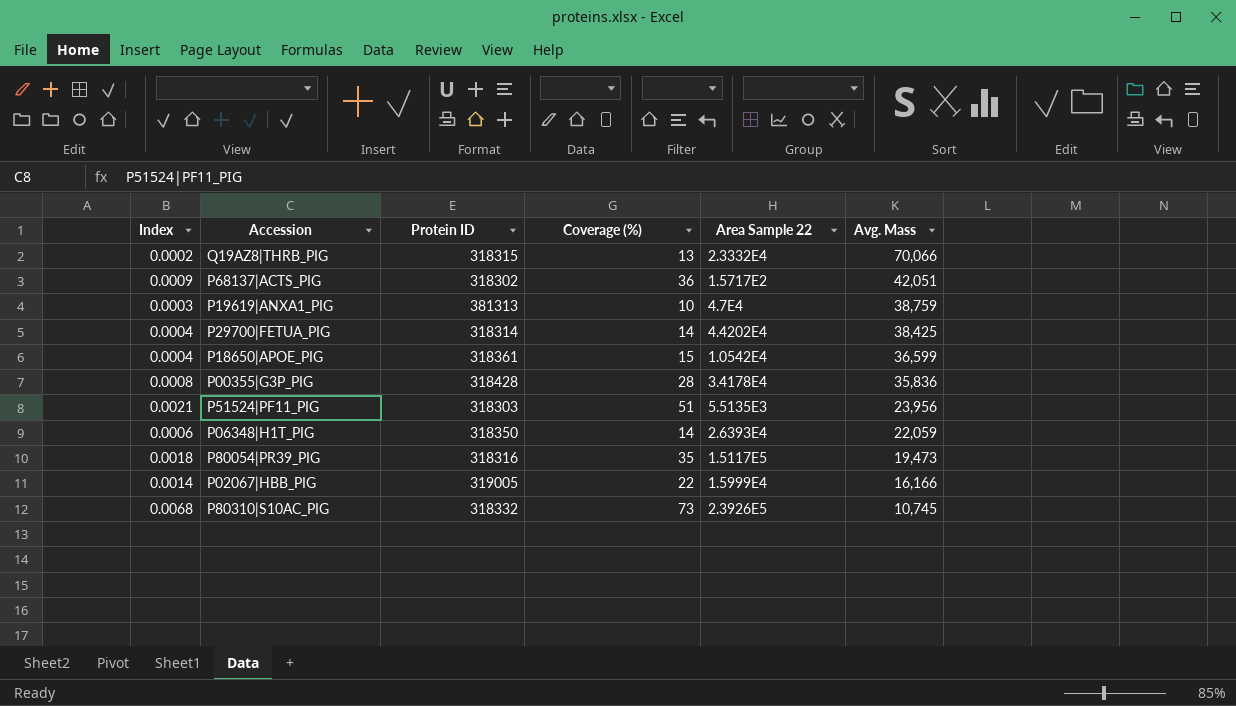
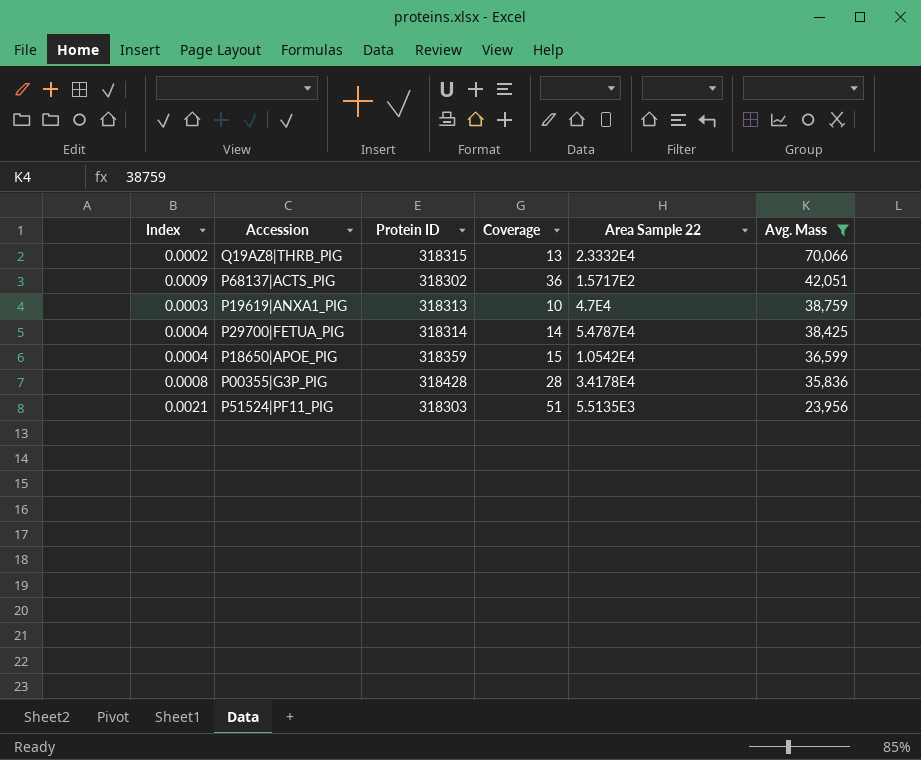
filter: none -> Avg. Mass >= 23,956
column name: Coverage (%) -> Coverage
P19619|ANXA1_PIG | Protein ID: 381313 -> 318313
P29700|FETUA_PIG | Area Sample 22: 4.4202E4 -> 5.4787E4
P18650|APOE_PIG | Protein ID: 318361 -> 318359

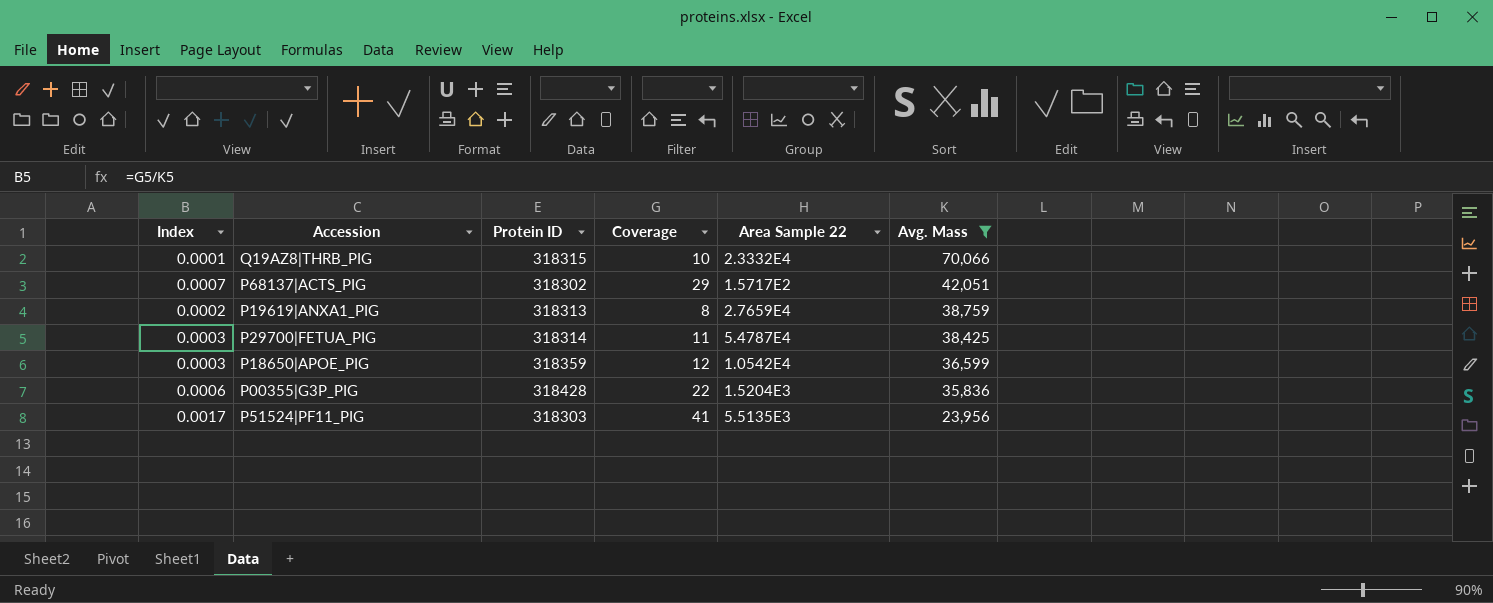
Q19AZ8|THRB_PIG | Index: 0.0002 -> 0.0001
Q19AZ8|THRB_PIG | Coverage: 13 -> 10
P68137|ACTS_PIG | Index: 0.0009 -> 0.0007
P68137|ACTS_PIG | Coverage: 36 -> 29
P19619|ANXA1_PIG | Index: 0.0003 -> 0.0002
P19619|ANXA1_PIG | Coverage: 10 -> 8
P19619|ANXA1_PIG | Area Sample 22: 4.7E4 -> 2.7659E4
P29700|FETUA_PIG | Index: 0.0004 -> 0.0003
P29700|FETUA_PIG | Coverage: 14 -> 11
P18650|APOE_PIG | Index: 0.0004 -> 0.0003
P18650|APOE_PIG | Coverage: 15 -> 12
P00355|G3P_PIG | Index: 0.0008 -> 0.0006
P00355|G3P_PIG | Coverage: 28 -> 22
P00355|G3P_PIG | Area Sample 22: 3.4178E4 -> 1.5204E3
P51524|PF11_PIG | Index: 0.0021 -> 0.0017
P51524|PF11_PIG | Coverage: 51 -> 41

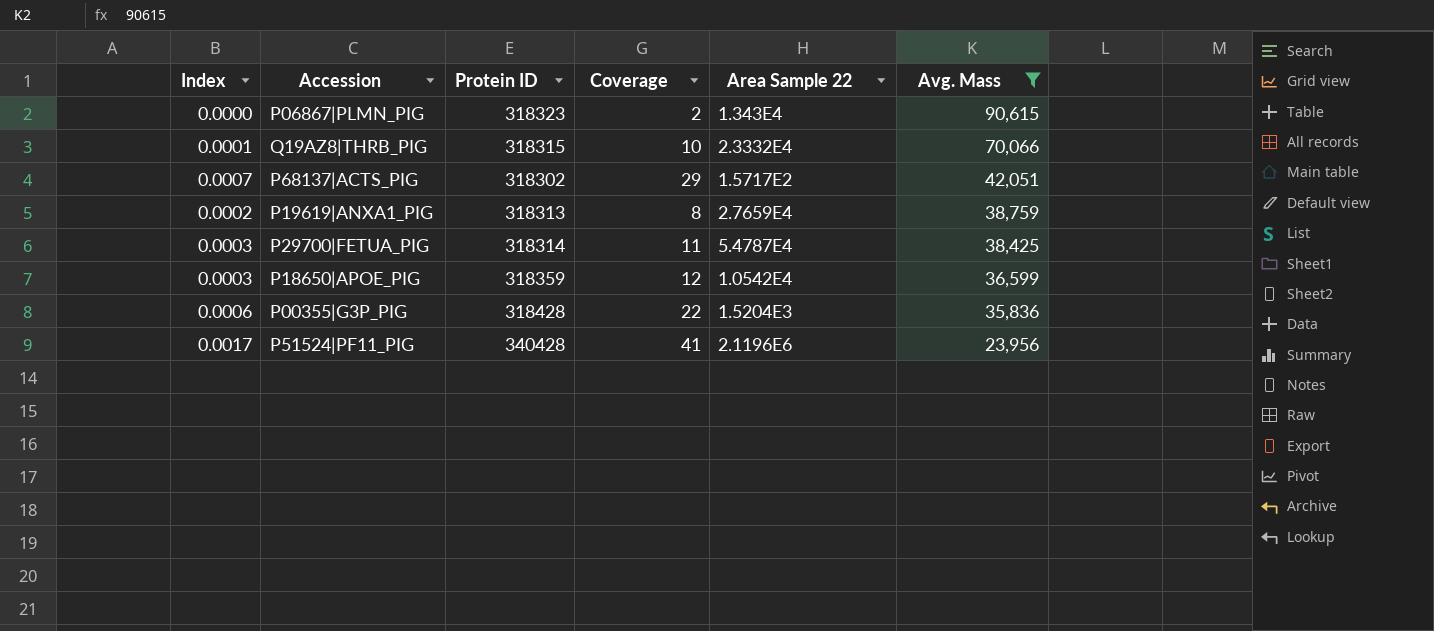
row P06867|PLMN_PIG: none -> 0.0000 | 318323 | 2 | 1.343E4 | 90,615
P51524|PF11_PIG | Protein ID: 318303 -> 340428
P51524|PF11_PIG | Area Sample 22: 5.5135E3 -> 2.1196E6

